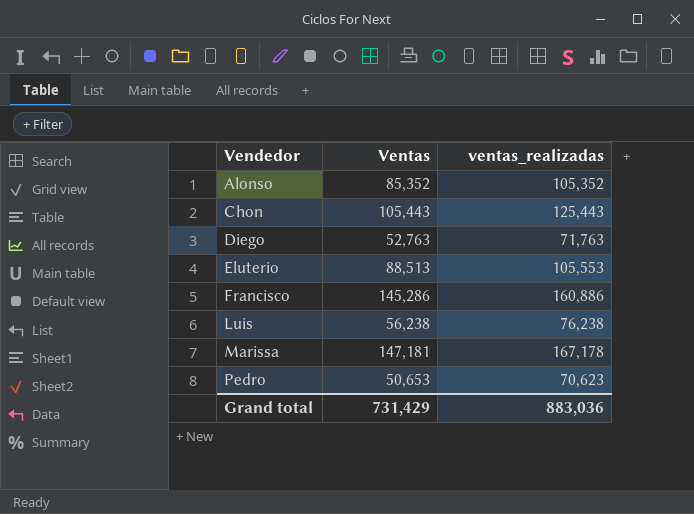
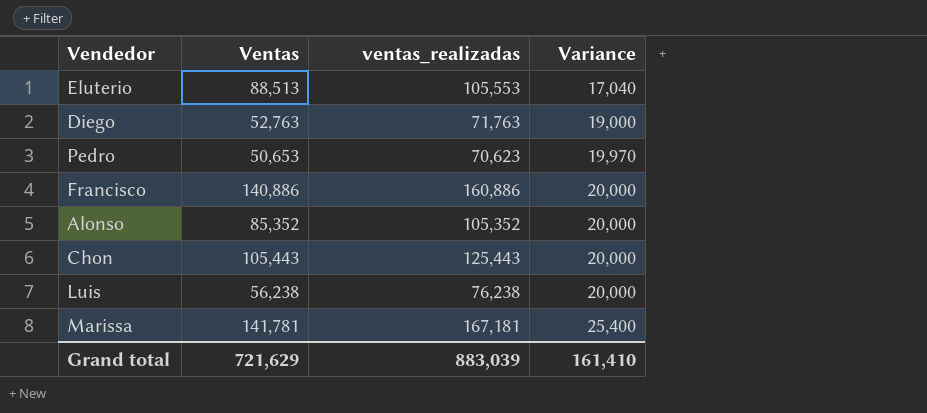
row order: Vendedor ascending -> Variance ascending
column Variance | formula: none -> [ventas_realizadas] - [Ventas]
Francisco | Ventas: 145,286 -> 140,886
Marissa | Ventas: 147,181 -> 141,781
Marissa | ventas_realizadas: 167,178 -> 167,181
Grand total | Ventas: 731,429 -> 721,629
Grand total | ventas_realizadas: 883,036 -> 883,039

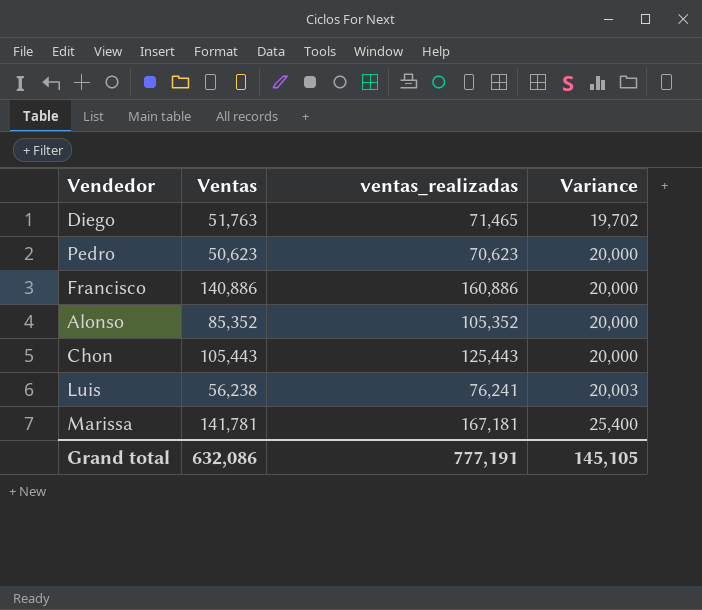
row Eluterio: 88,513 | 105,553 | 17,040 -> none
Diego | Ventas: 52,763 -> 51,763
Diego | ventas_realizadas: 71,763 -> 71,465
Diego | Variance: 19,000 -> 19,702
Pedro | Ventas: 50,653 -> 50,623
Pedro | Variance: 19,970 -> 20,000
Luis | ventas_realizadas: 76,238 -> 76,241
Luis | Variance: 20,000 -> 20,003
Grand total | Ventas: 721,629 -> 632,086
Grand total | ventas_realizadas: 883,039 -> 777,191
Grand total | Variance: 161,410 -> 145,105

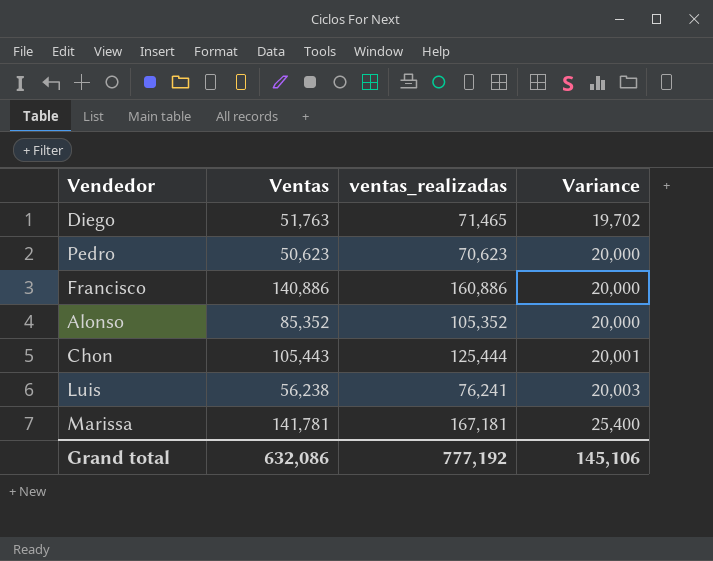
Chon | ventas_realizadas: 125,443 -> 125,444
Chon | Variance: 20,000 -> 20,001
Grand total | ventas_realizadas: 777,191 -> 777,192
Grand total | Variance: 145,105 -> 145,106

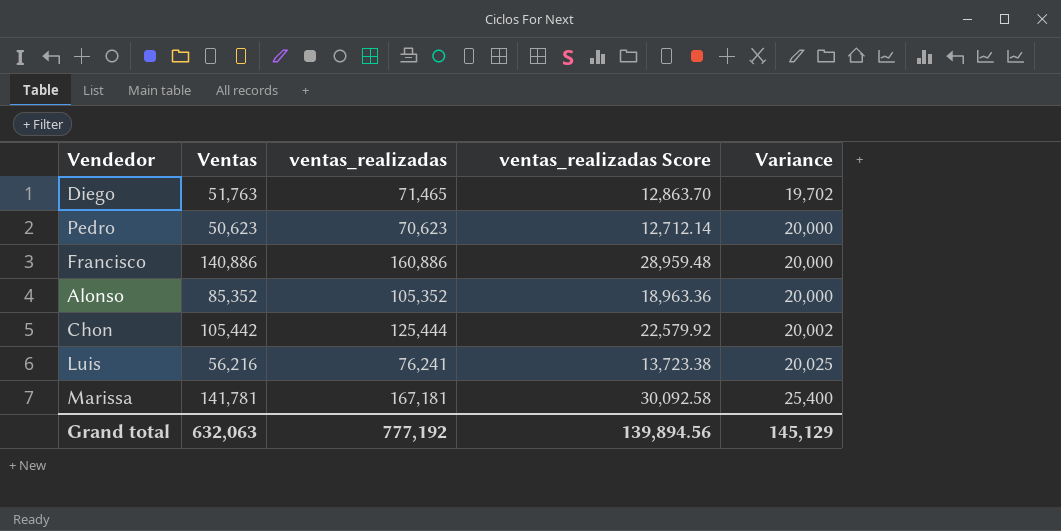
column ventas_realizadas Score | formula: none -> [ventas_realizadas] * 0.18
Chon | Ventas: 105,443 -> 105,442
Chon | Variance: 20,001 -> 20,002
Luis | Ventas: 56,238 -> 56,216
Luis | Variance: 20,003 -> 20,025
Grand total | Ventas: 632,086 -> 632,063
Grand total | Variance: 145,106 -> 145,129

